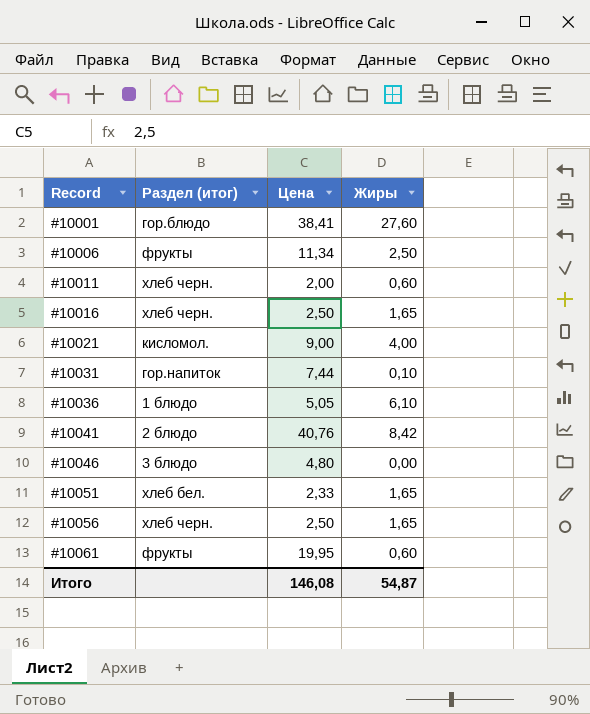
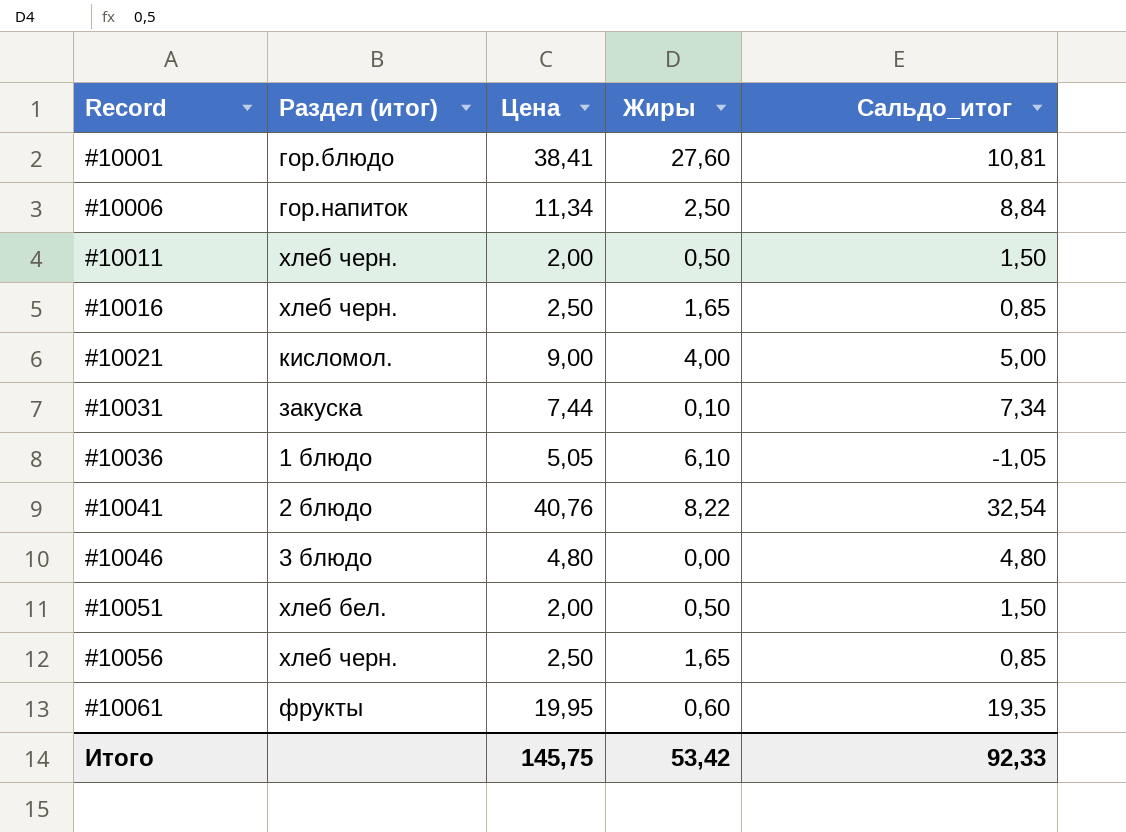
column Сальдо_итог | formula: none -> [Цена] - [Жиры]
#10006 | Раздел (итог): фрукты -> гор.напиток
#10011 | Жиры: 0,60 -> 0,50
#10031 | Раздел (итог): гор.напиток -> закуска
#10041 | Жиры: 8,42 -> 8,22
#10051 | Цена: 2,33 -> 2,00
#10051 | Жиры: 1,65 -> 0,50
Итого | Цена: 146,08 -> 145,75
Итого | Жиры: 54,87 -> 53,42

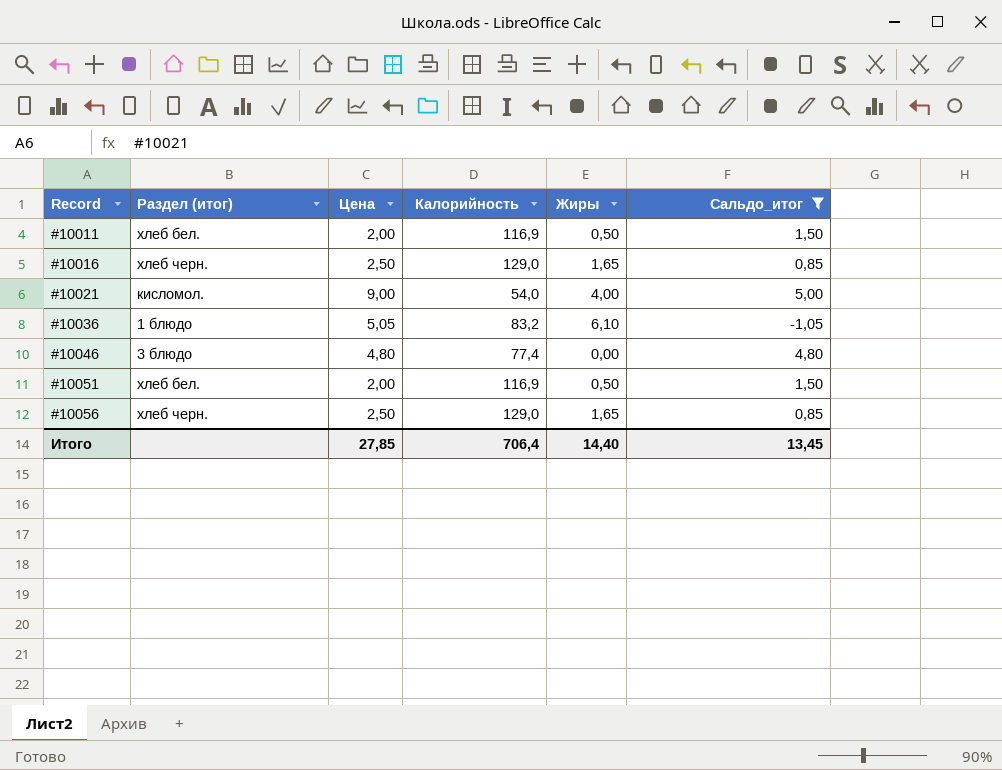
filter: none -> Сальдо_итог <= 5,00
column Калорийность | position: none -> 4
#10011 | Раздел (итог): хлеб черн. -> хлеб бел.
Итого | Цена: 145,75 -> 27,85
Итого | Жиры: 53,42 -> 14,40
Итого | Сальдо_итог: 92,33 -> 13,45

